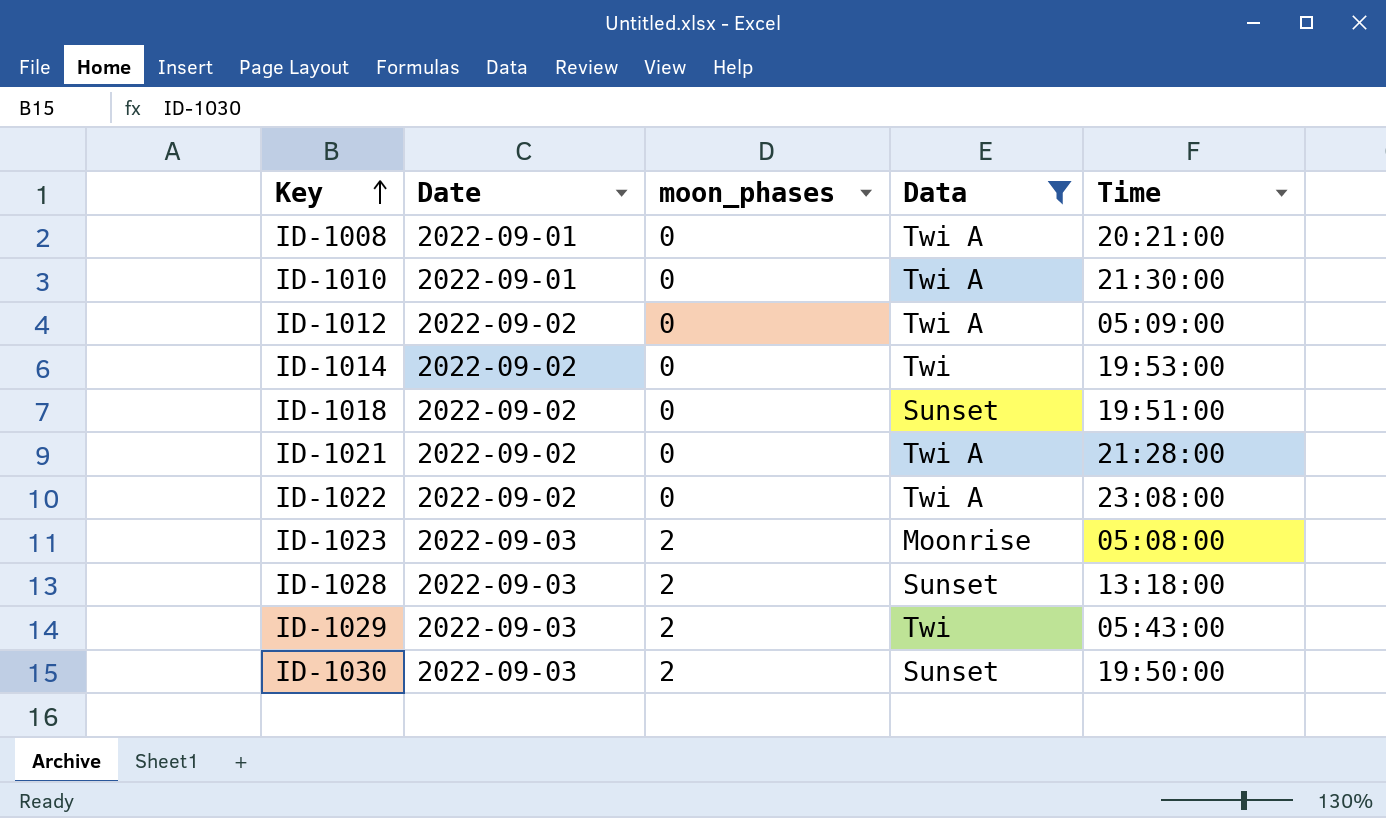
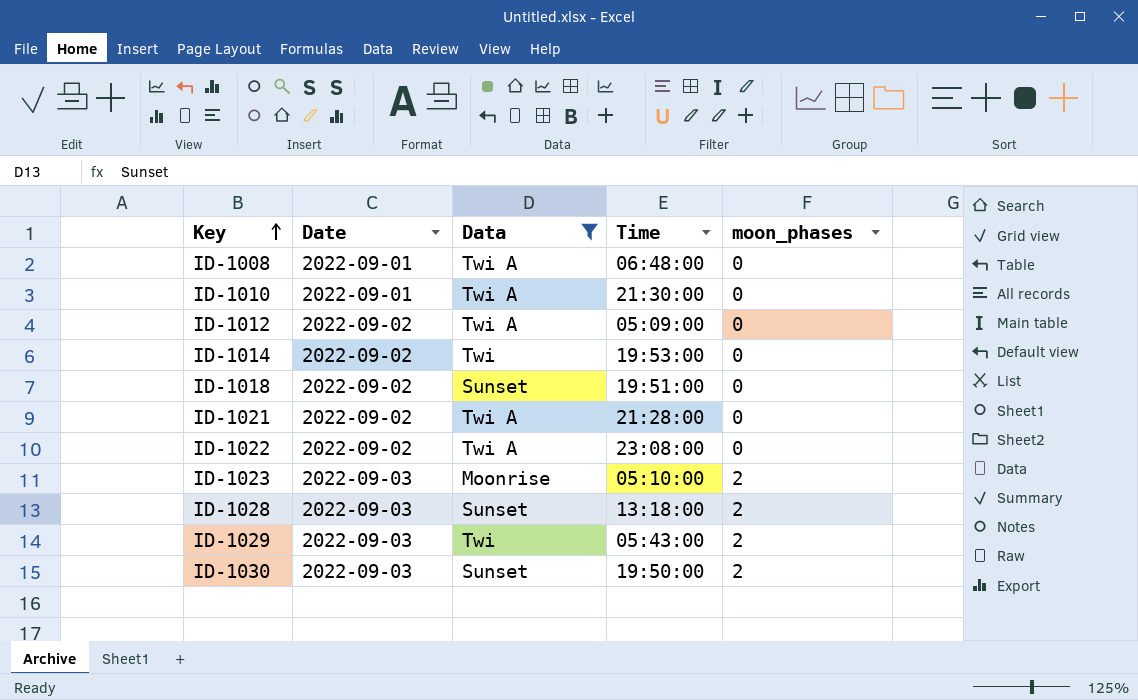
column moon_phases | position: 3 -> 5
ID-1008 | Time: 20:21:00 -> 06:48:00
ID-1023 | Time: 05:08:00 -> 05:10:00

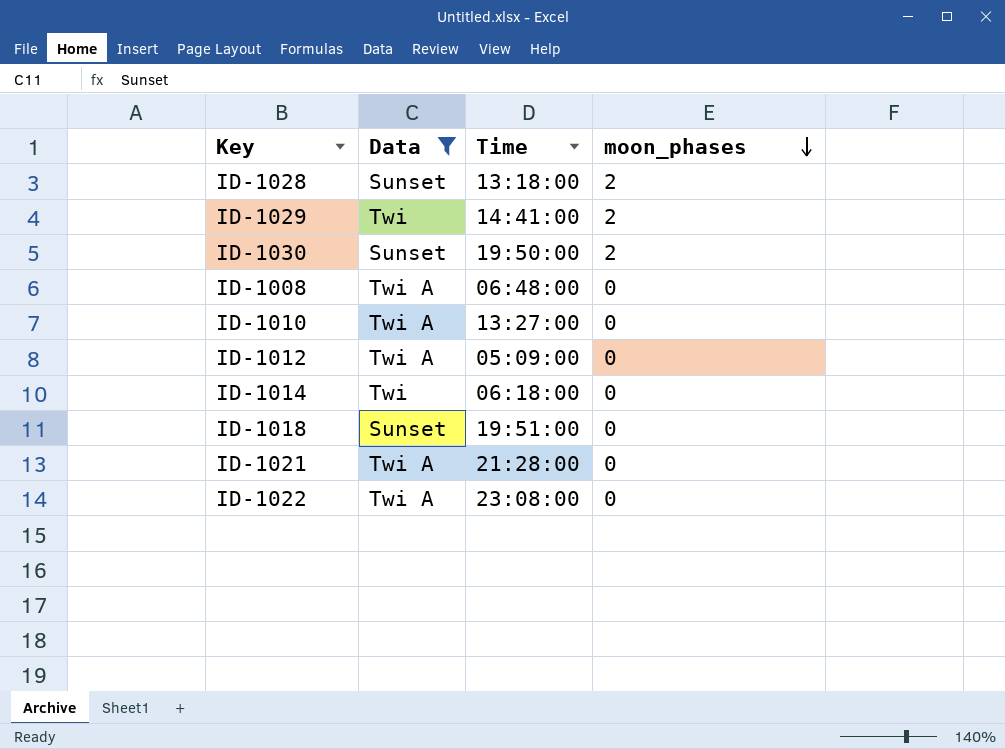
row order: Key ascending -> moon_phases descending
column Date | position: 2 -> none
row ID-1023: 2022-09-03 | Moonrise | 05:10:00 | 2 -> none
ID-1029 | Time: 05:43:00 -> 14:41:00
ID-1010 | Time: 21:30:00 -> 13:27:00
ID-1014 | Time: 19:53:00 -> 06:18:00

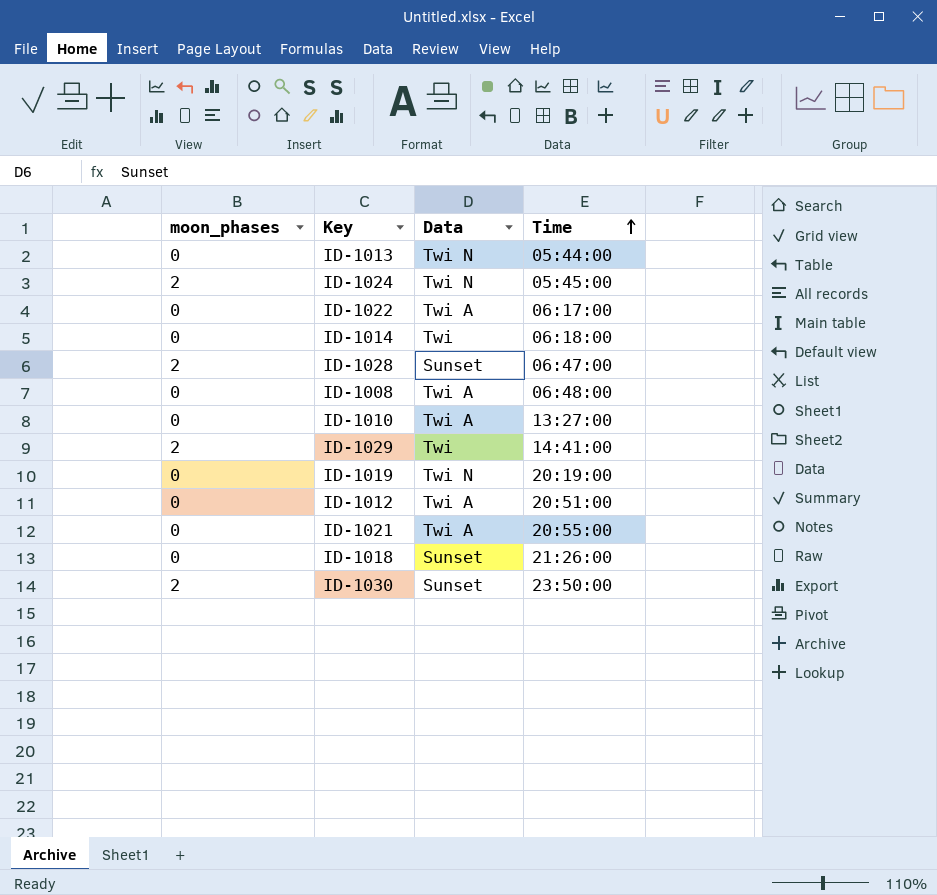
filter: Data != Twi N -> none
row order: moon_phases descending -> Time ascending
column moon_phases | position: 4 -> 1
ID-1022 | Time: 23:08:00 -> 06:17:00
ID-1028 | Time: 13:18:00 -> 06:47:00
ID-1012 | Time: 05:09:00 -> 20:51:00
ID-1021 | Time: 21:28:00 -> 20:55:00
ID-1018 | Time: 19:51:00 -> 21:26:00
ID-1030 | Time: 19:50:00 -> 23:50:00

